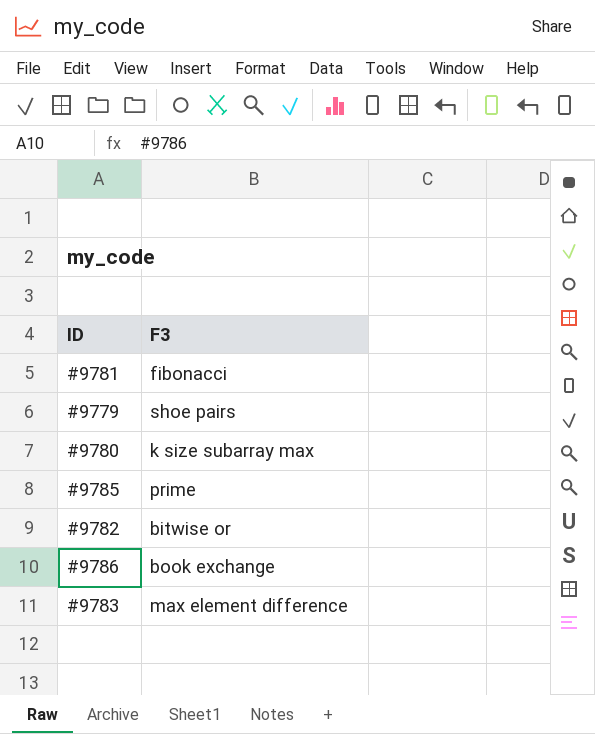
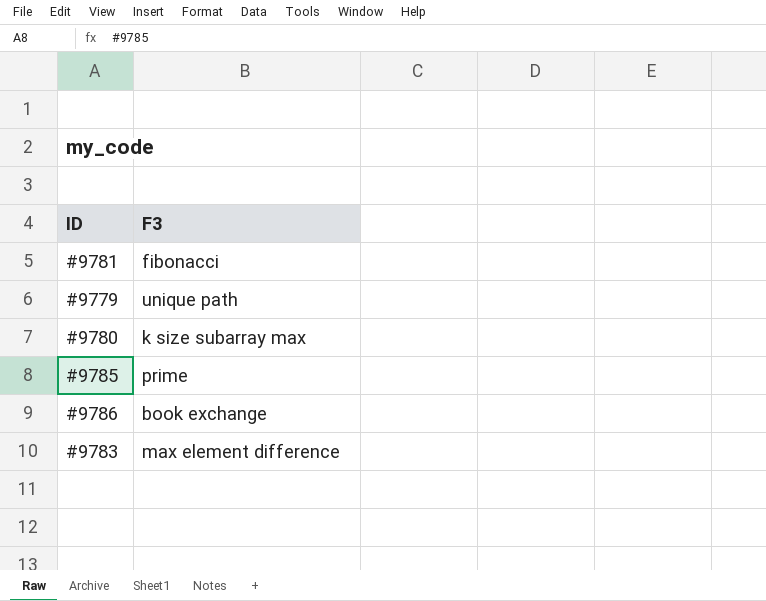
row #9782: bitwise or -> none
#9779 | F3: shoe pairs -> unique path

